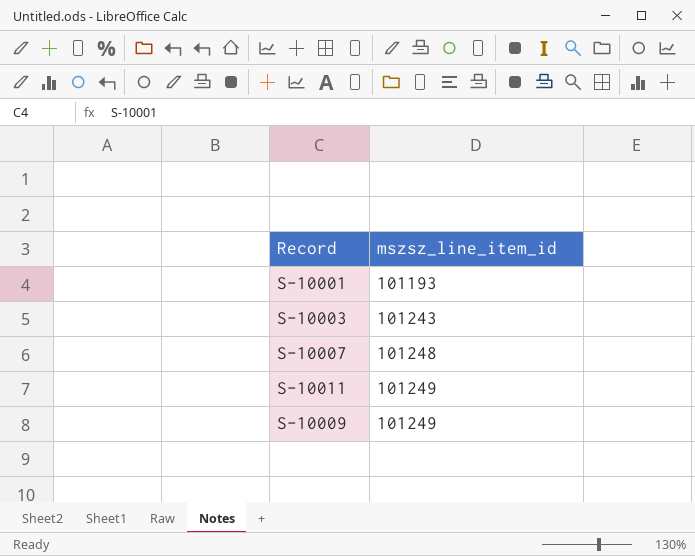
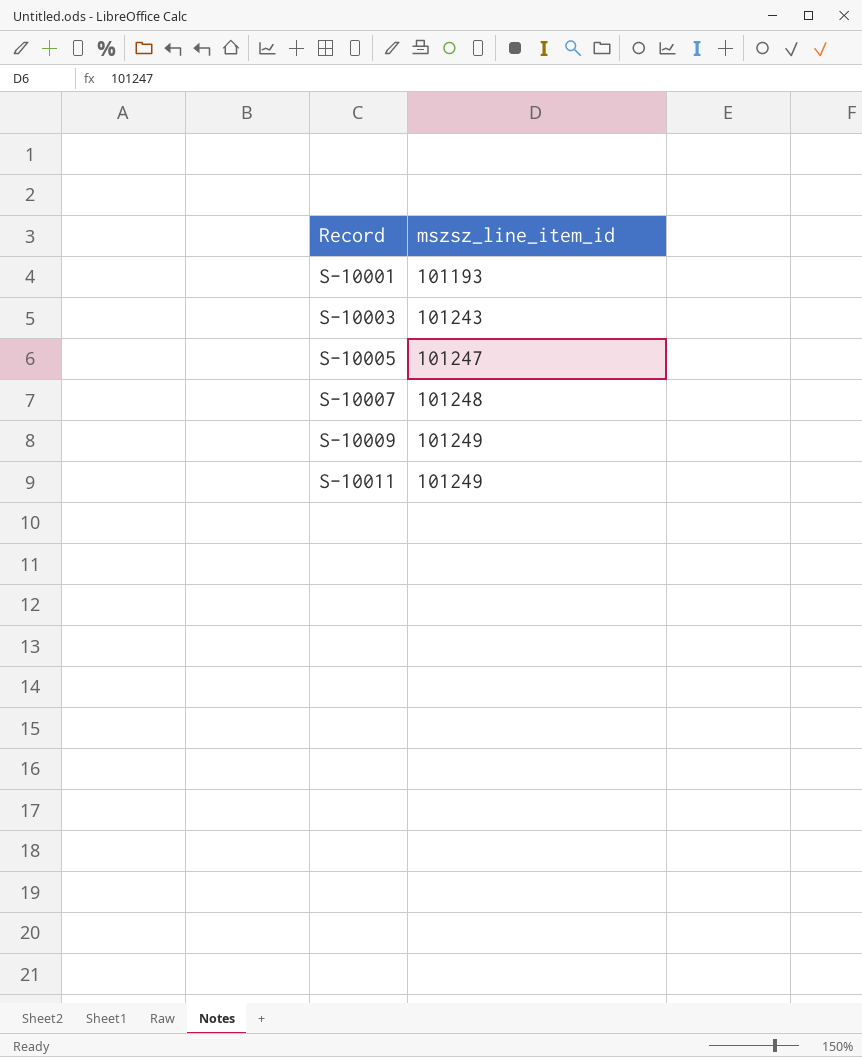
row order: mszsz_line_item_id ascending -> Record ascending
row S-10005: none -> 101247

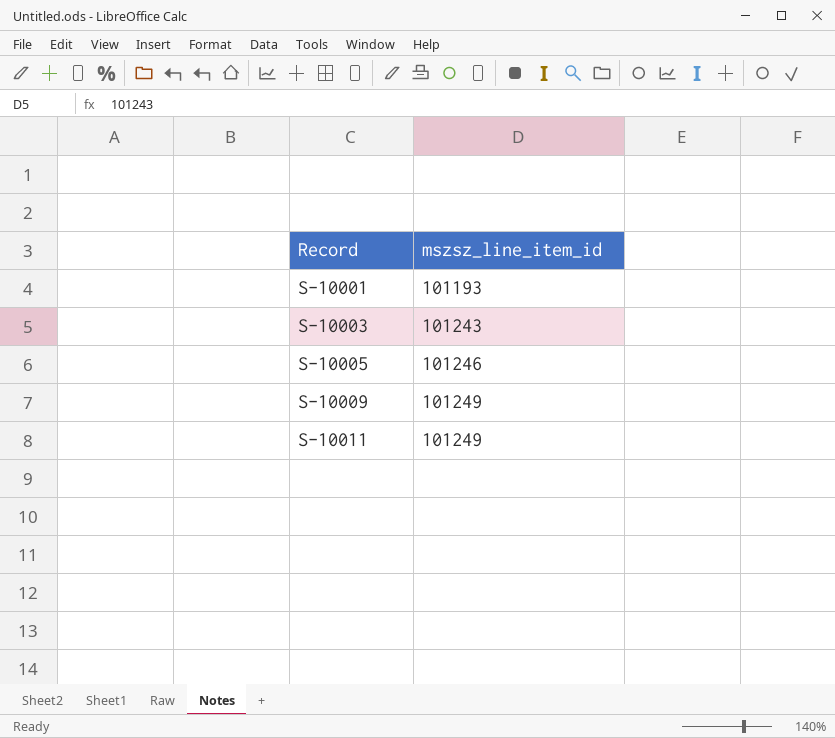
row S-10007: 101248 -> none
S-10005 | mszsz_line_item_id: 101247 -> 101246

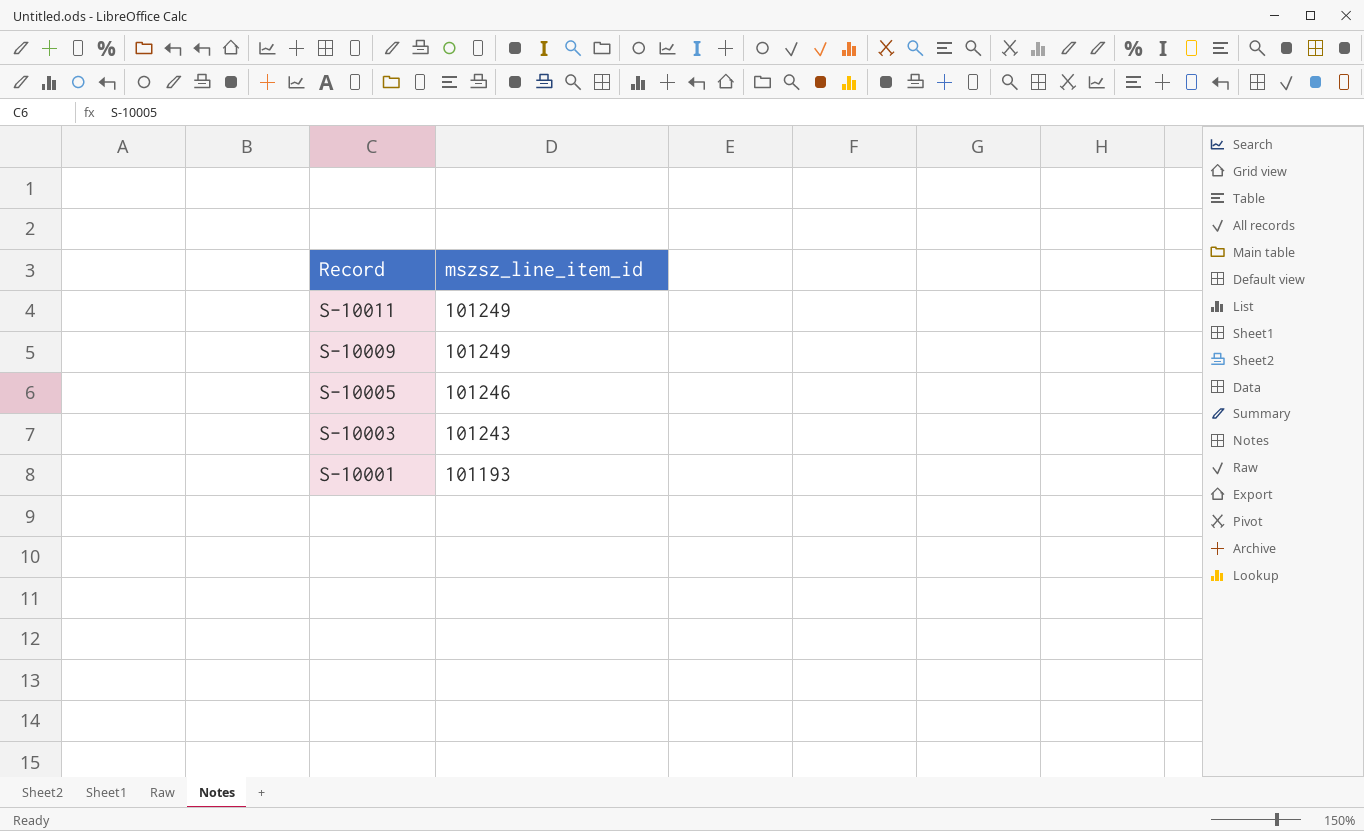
row order: Record ascending -> Record descending

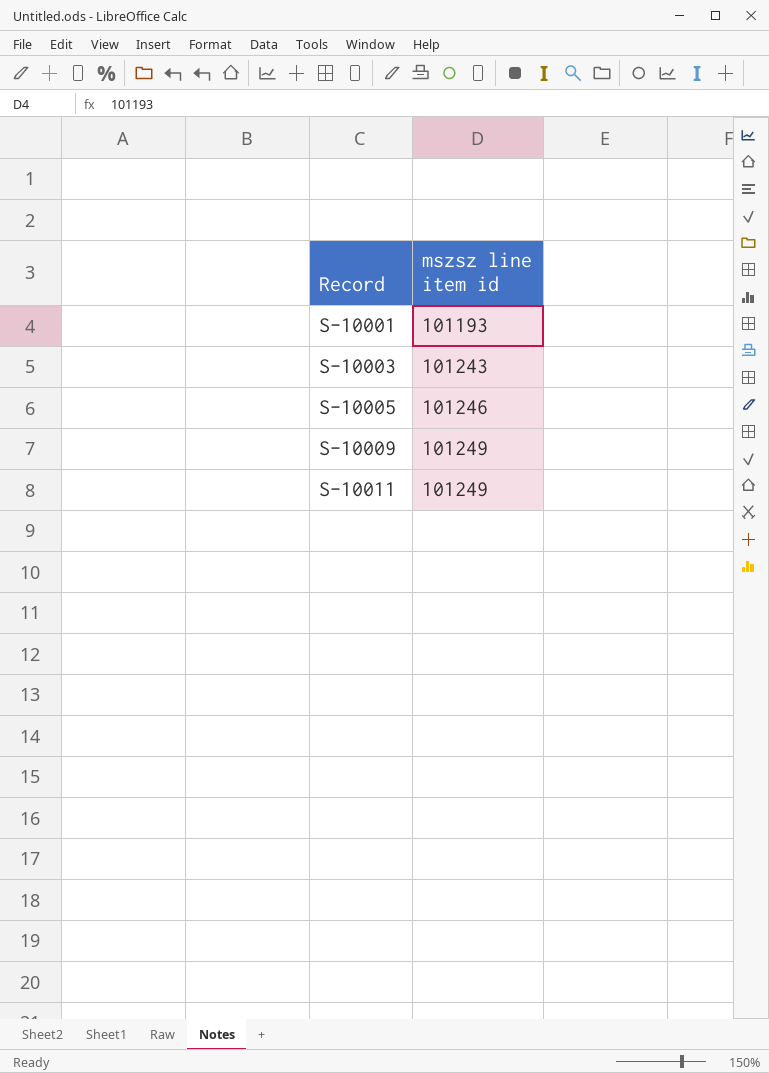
row order: Record descending -> Record ascending
column name: mszsz_line_item_id -> mszsz line item id

